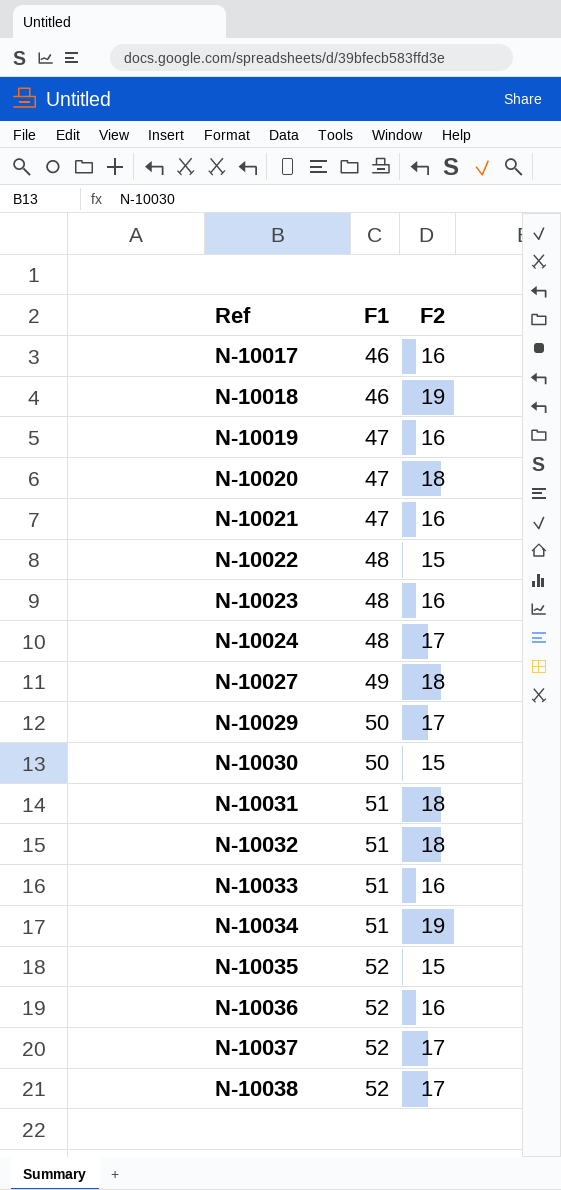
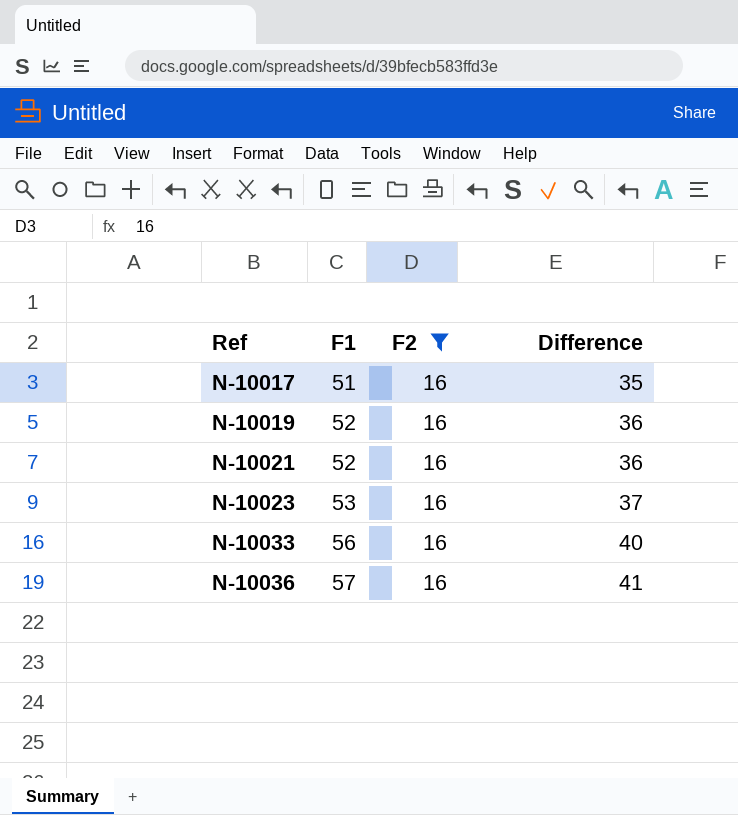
filter: none -> F2 = 16
column Difference | formula: none -> [F1] - [F2]
N-10017 | F1: 46 -> 51
N-10019 | F1: 47 -> 52
N-10021 | F1: 47 -> 52
N-10023 | F1: 48 -> 53
N-10033 | F1: 51 -> 56
N-10036 | F1: 52 -> 57

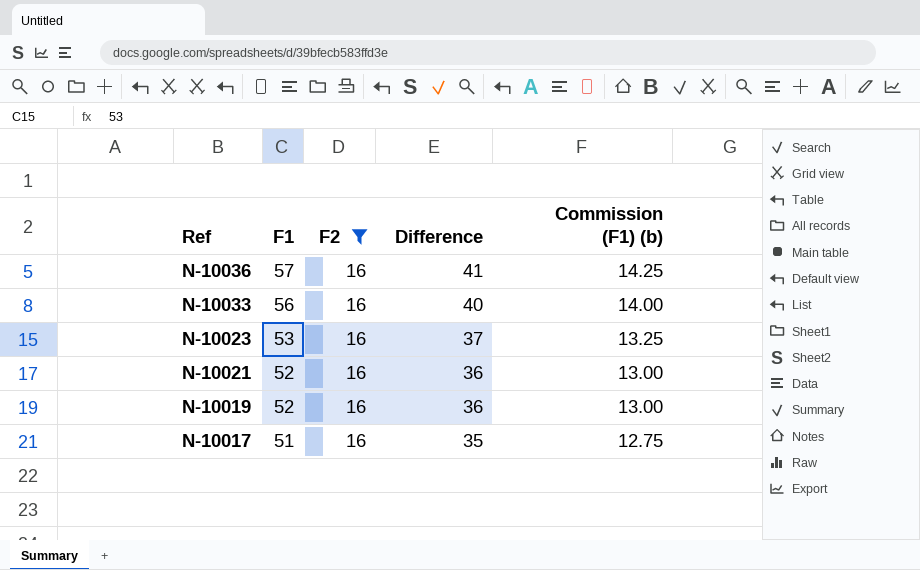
row order: Ref ascending -> Ref descending
column Commission (F1) (b) | formula: none -> [F1] * 0.25

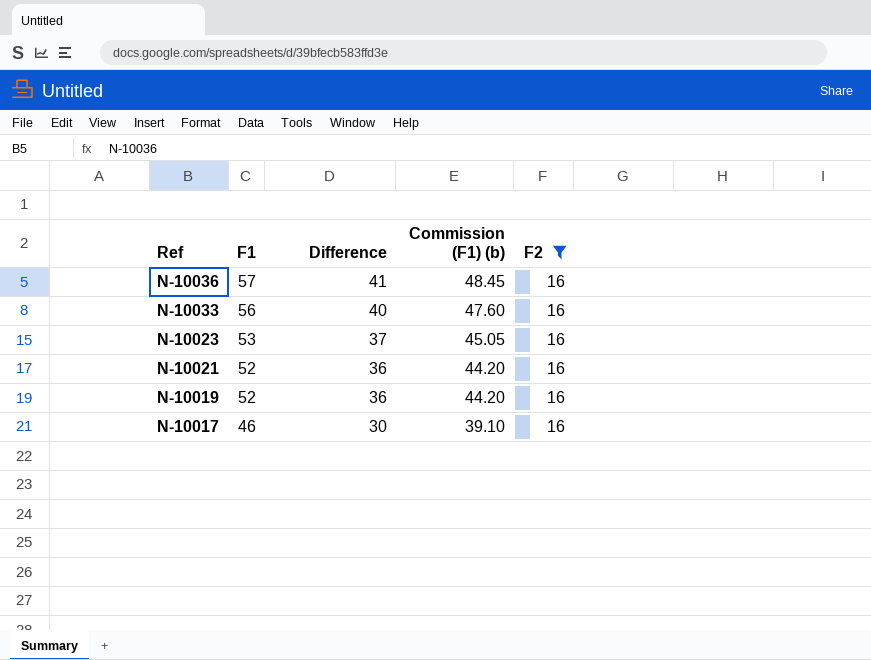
column Commission (F1) (b) | formula: [F1] * 0.25 -> [F1] * 0.85
column F2 | position: 3 -> 5
N-10017 | F1: 51 -> 46
N-10017 | Difference: 35 -> 30

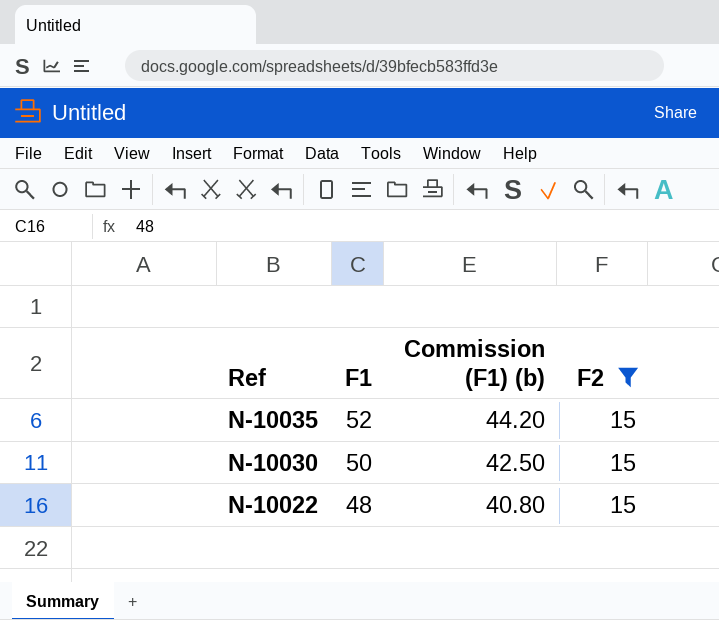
filter: F2 = 16 -> F2 = 15
column Difference | formula: [F1] - [F2] -> none

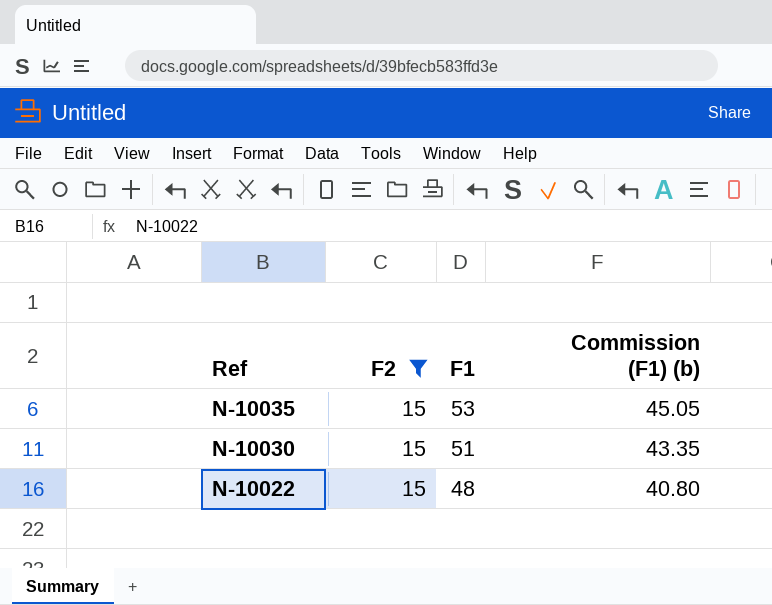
column F2 | position: 4 -> 2
N-10035 | F1: 52 -> 53
N-10035 | Commission (F1) (b): 44.20 -> 45.05
N-10030 | F1: 50 -> 51
N-10030 | Commission (F1) (b): 42.50 -> 43.35

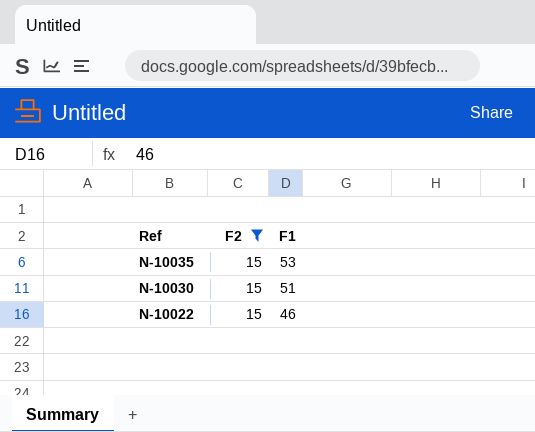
column Commission (F1) (b) | formula: [F1] * 0.85 -> none
N-10022 | F1: 48 -> 46

